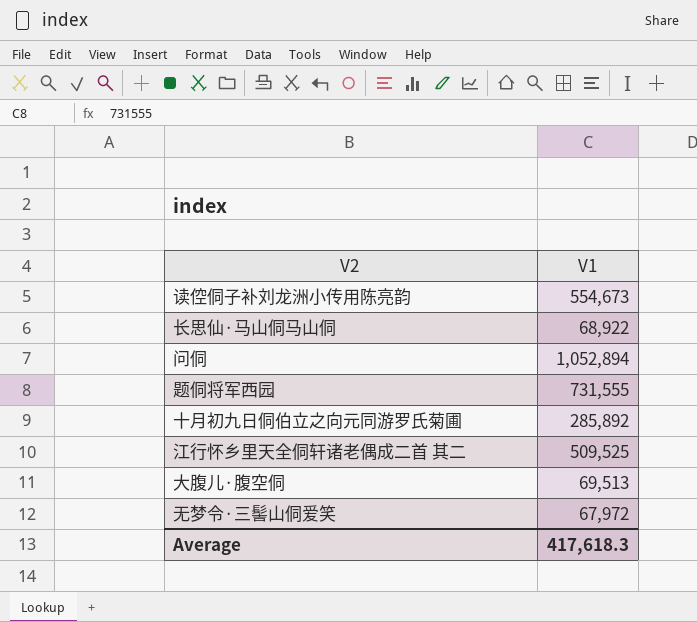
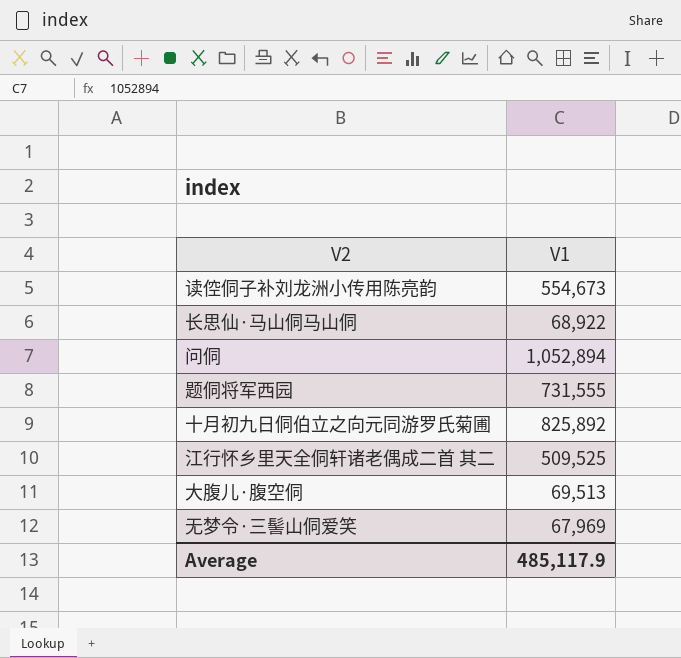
十月初九日侗伯立之向元同游罗氏菊圃 | V1: 285,892 -> 825,892
无梦令·三髻山侗爱笑 | V1: 67,972 -> 67,969
Average | V1: 417,618.3 -> 485,117.9

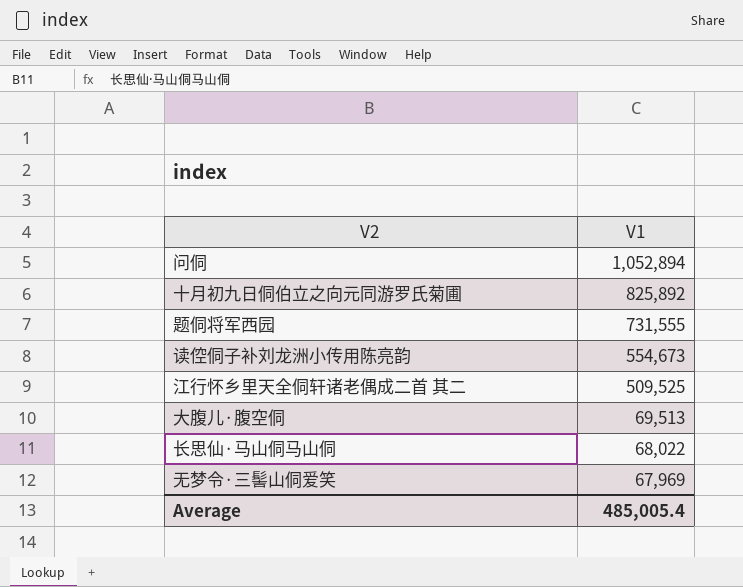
row order: none -> V1 descending
长思仙·马山侗马山侗 | V1: 68,922 -> 68,022
Average | V1: 485,117.9 -> 485,005.4

